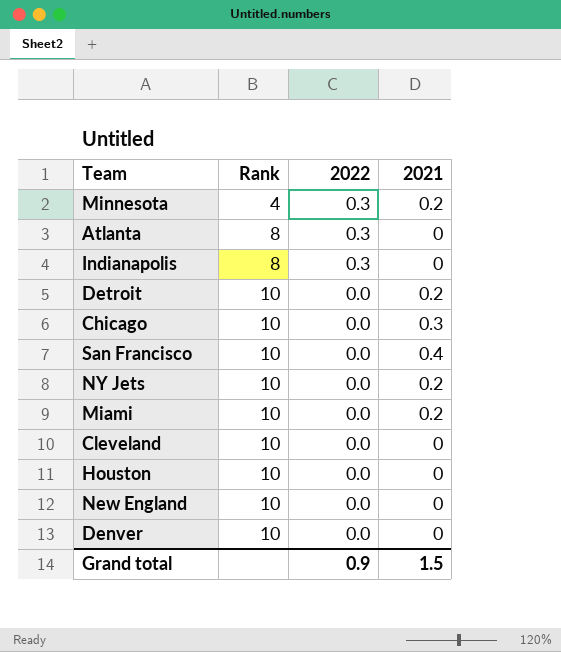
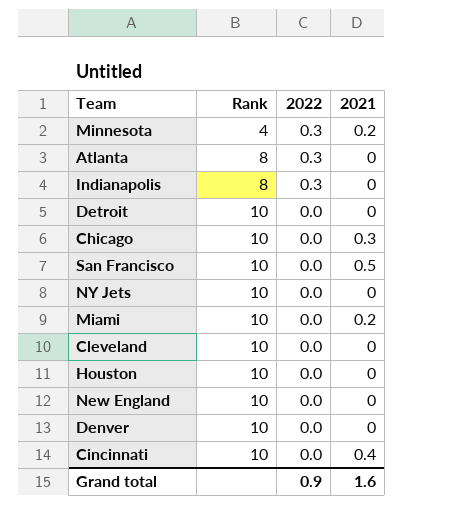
Detroit | 2021: 0.2 -> 0
San Francisco | 2021: 0.4 -> 0.5
NY Jets | 2021: 0.2 -> 0
row Cincinnati: none -> 10 | 0.0 | 0.4
Grand total | 2021: 1.5 -> 1.6

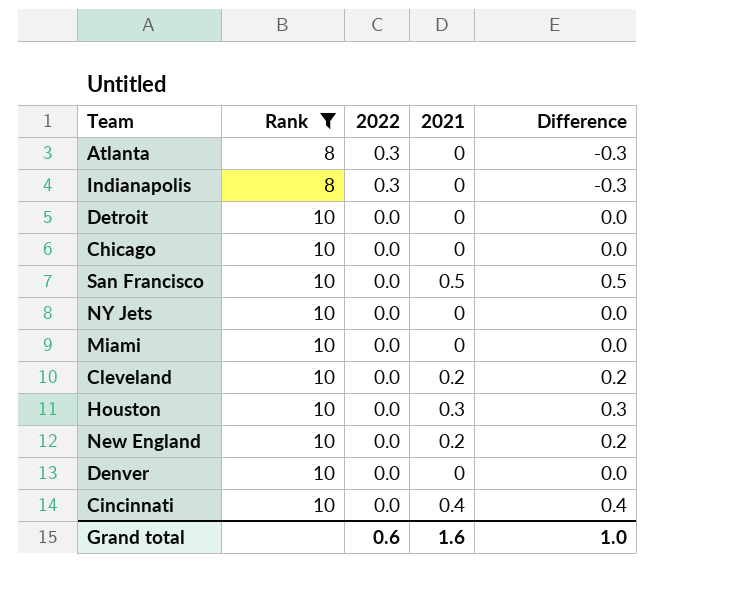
filter: none -> Rank != 4
column Difference | formula: none -> [2021] - [2022]
Chicago | 2021: 0.3 -> 0
Miami | 2021: 0.2 -> 0
Cleveland | 2021: 0 -> 0.2
Houston | 2021: 0 -> 0.3
New England | 2021: 0 -> 0.2
Grand total | 2022: 0.9 -> 0.6

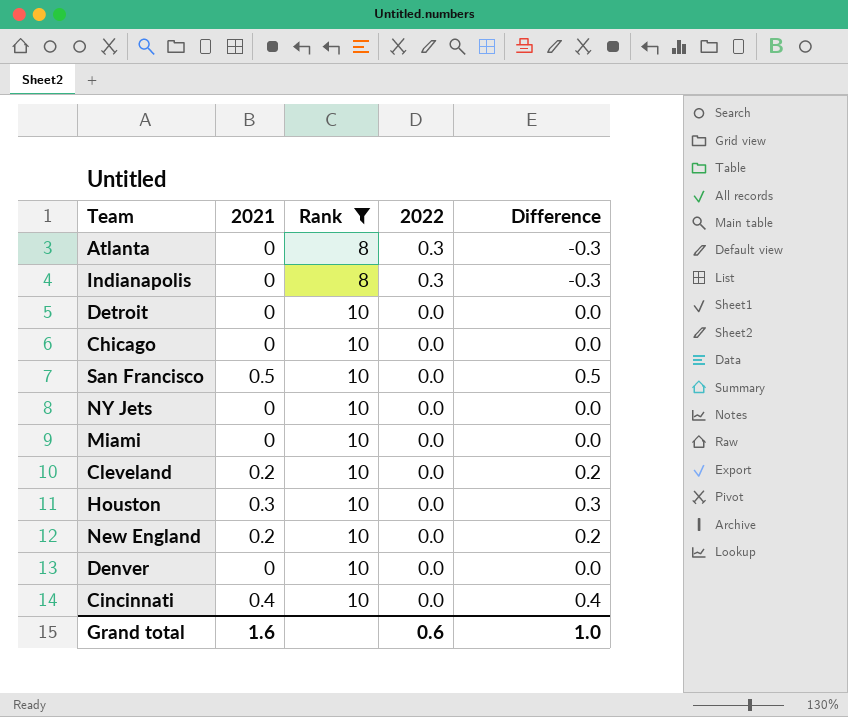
column 2021 | position: 4 -> 2

